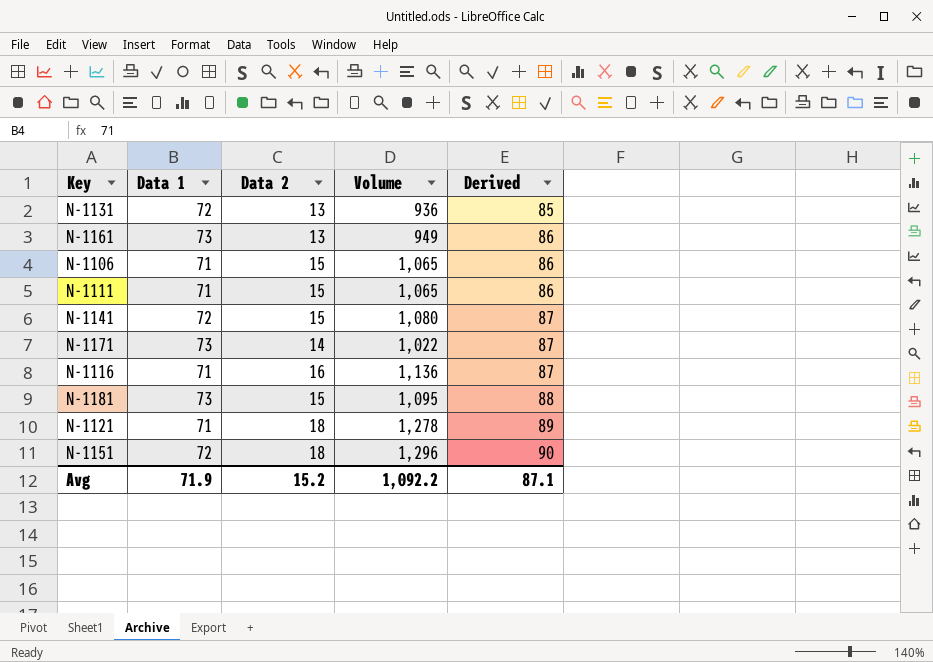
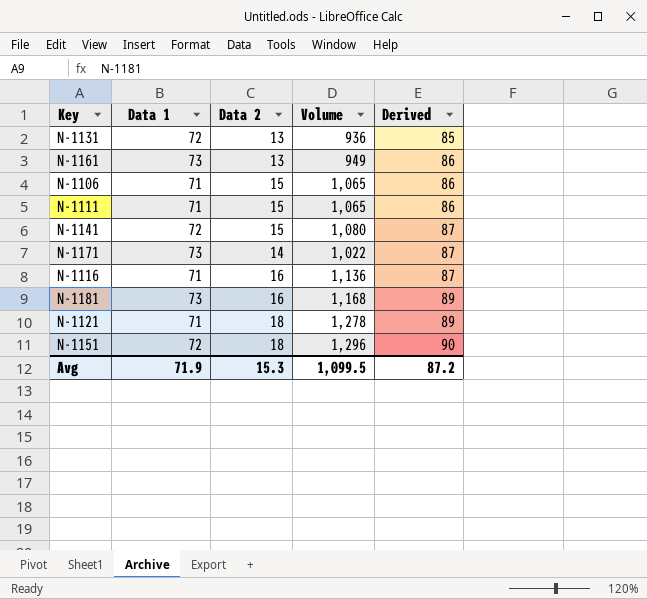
N-1181 | Data 2: 15 -> 16
N-1181 | Volume: 1,095 -> 1,168
N-1181 | Derived: 88 -> 89
Avg | Data 2: 15.2 -> 15.3
Avg | Volume: 1,092.2 -> 1,099.5
Avg | Derived: 87.1 -> 87.2

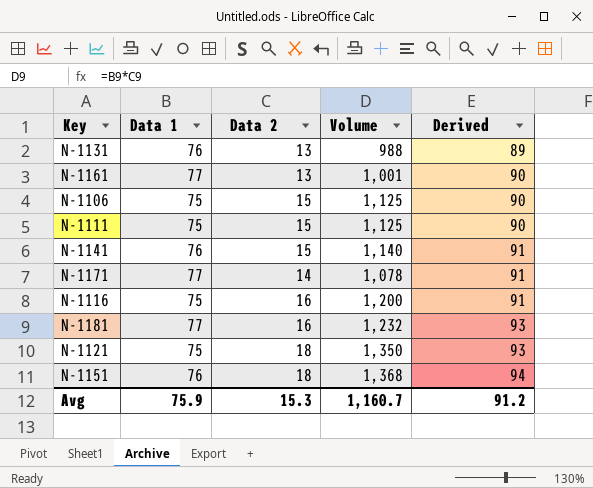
N-1131 | Data 1: 72 -> 76
N-1131 | Volume: 936 -> 988
N-1131 | Derived: 85 -> 89
N-1161 | Data 1: 73 -> 77
N-1161 | Volume: 949 -> 1,001
N-1161 | Derived: 86 -> 90
N-1106 | Data 1: 71 -> 75
N-1106 | Volume: 1,065 -> 1,125
N-1106 | Derived: 86 -> 90
N-1111 | Data 1: 71 -> 75
N-1111 | Volume: 1,065 -> 1,125
N-1111 | Derived: 86 -> 90
N-1141 | Data 1: 72 -> 76
N-1141 | Volume: 1,080 -> 1,140
N-1141 | Derived: 87 -> 91
N-1171 | Data 1: 73 -> 77
N-1171 | Volume: 1,022 -> 1,078
N-1171 | Derived: 87 -> 91
N-1116 | Data 1: 71 -> 75
N-1116 | Volume: 1,136 -> 1,200
N-1116 | Derived: 87 -> 91
N-1181 | Data 1: 73 -> 77
N-1181 | Volume: 1,168 -> 1,232
N-1181 | Derived: 89 -> 93
N-1121 | Data 1: 71 -> 75
N-1121 | Volume: 1,278 -> 1,350
N-1121 | Derived: 89 -> 93
N-1151 | Data 1: 72 -> 76
N-1151 | Volume: 1,296 -> 1,368
N-1151 | Derived: 90 -> 94
Avg | Data 1: 71.9 -> 75.9
Avg | Volume: 1,099.5 -> 1,160.7
Avg | Derived: 87.2 -> 91.2

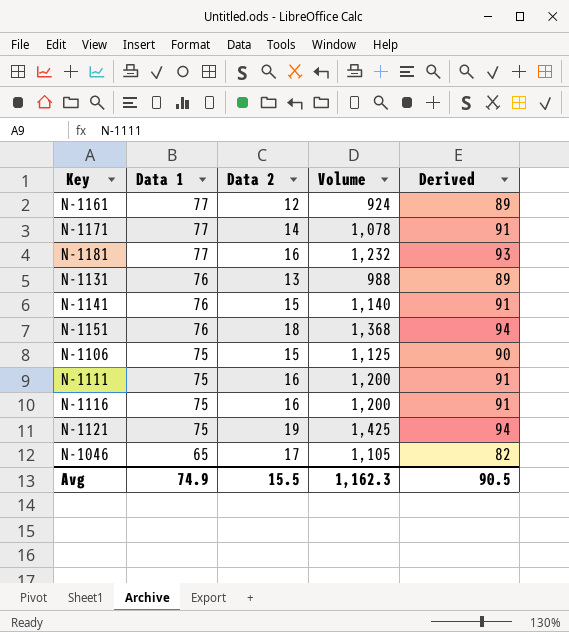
row order: Derived ascending -> Data 1 descending
N-1161 | Data 2: 13 -> 12
N-1161 | Volume: 1,001 -> 924
N-1161 | Derived: 90 -> 89
N-1111 | Data 2: 15 -> 16
N-1111 | Volume: 1,125 -> 1,200
N-1111 | Derived: 90 -> 91
N-1121 | Data 2: 18 -> 19
N-1121 | Volume: 1,350 -> 1,425
N-1121 | Derived: 93 -> 94
row N-1046: none -> 65 | 17 | 1,105 | 82
Avg | Data 1: 75.9 -> 74.9
Avg | Data 2: 15.3 -> 15.5
Avg | Volume: 1,160.7 -> 1,162.3
Avg | Derived: 91.2 -> 90.5

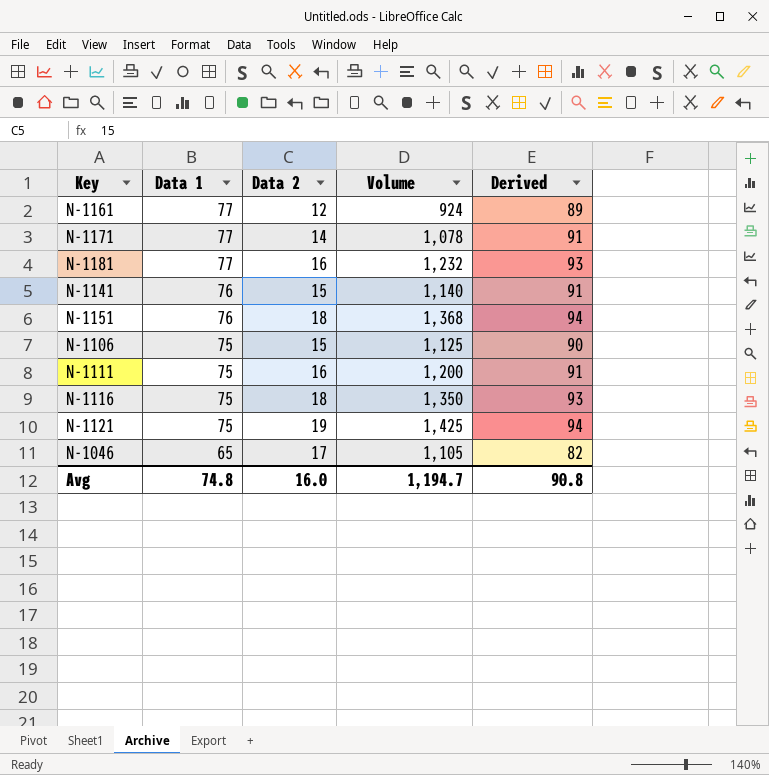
row N-1131: 76 | 13 | 988 | 89 -> none
N-1116 | Data 2: 16 -> 18
N-1116 | Volume: 1,200 -> 1,350
N-1116 | Derived: 91 -> 93
Avg | Data 1: 74.9 -> 74.8
Avg | Data 2: 15.5 -> 16.0
Avg | Volume: 1,162.3 -> 1,194.7
Avg | Derived: 90.5 -> 90.8

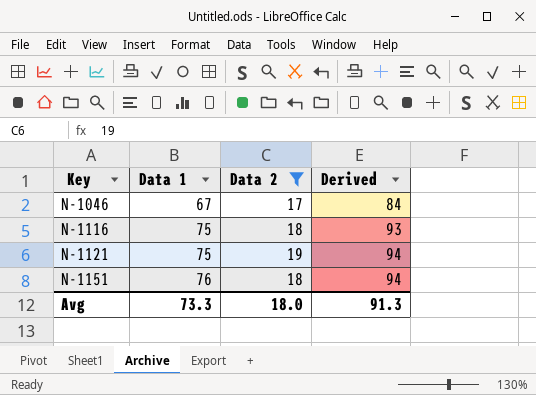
filter: none -> Data 2 >= 17
row order: Data 1 descending -> Key ascending
column Volume | formula: [Data 1] * [Data 2] -> none
N-1046 | Data 1: 65 -> 67
N-1046 | Derived: 82 -> 84
Avg | Data 1: 74.8 -> 73.3
Avg | Data 2: 16.0 -> 18.0
Avg | Derived: 90.8 -> 91.3

